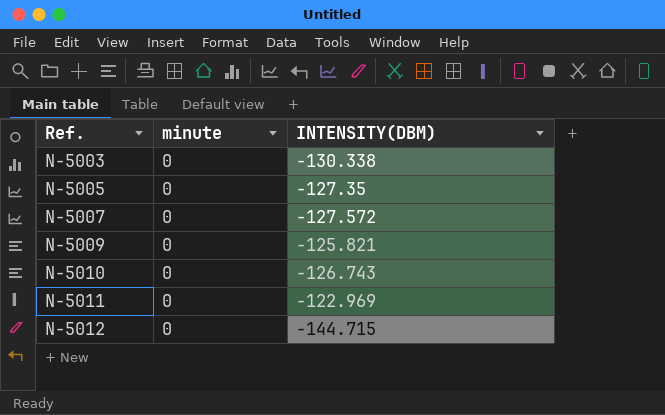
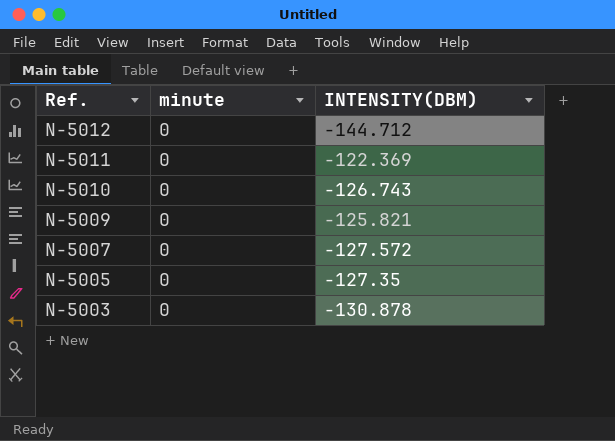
row order: Ref. ascending -> Ref. descending
N-5012 | INTENSITY(DBM): -144.715 -> -144.712
N-5011 | INTENSITY(DBM): -122.969 -> -122.369
N-5003 | INTENSITY(DBM): -130.338 -> -130.878

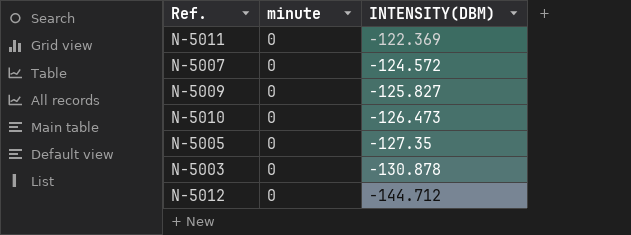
row order: Ref. descending -> INTENSITY(DBM) descending
N-5007 | INTENSITY(DBM): -127.572 -> -124.572
N-5009 | INTENSITY(DBM): -125.821 -> -125.827
N-5010 | INTENSITY(DBM): -126.743 -> -126.473

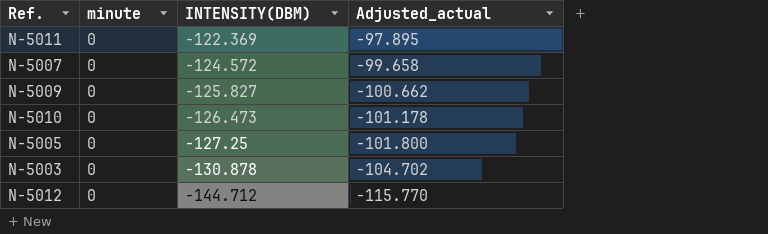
column Adjusted_actual | formula: none -> [INTENSITY(DBM)] * 0.8
N-5005 | INTENSITY(DBM): -127.35 -> -127.25

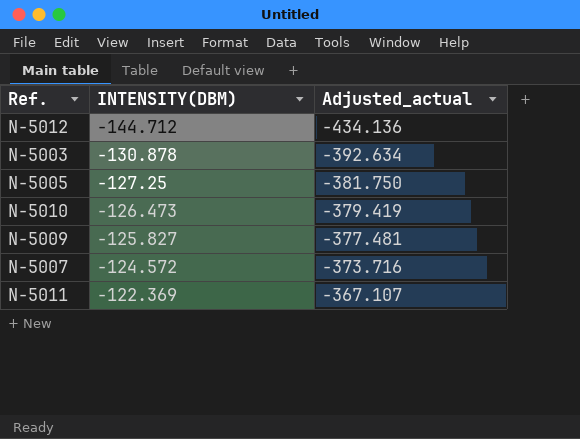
row order: INTENSITY(DBM) descending -> INTENSITY(DBM) ascending
column minute | position: 2 -> none
column Adjusted_actual | formula: [INTENSITY(DBM)] * 0.8 -> [INTENSITY(DBM)] * 3

